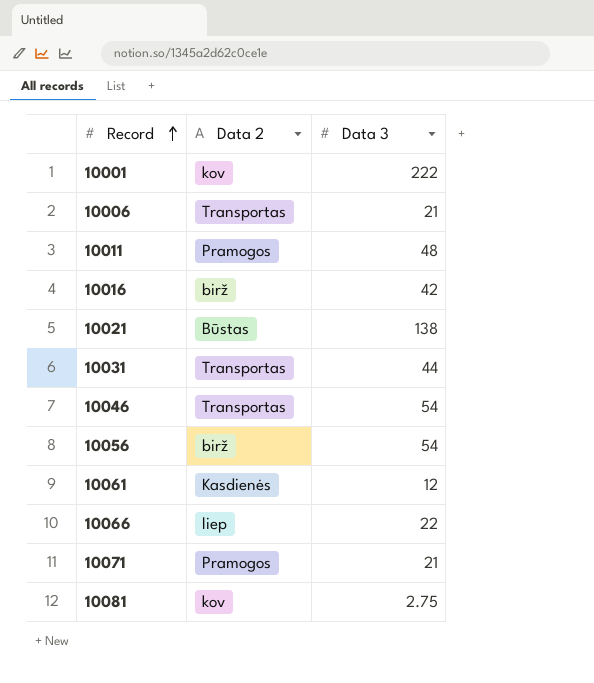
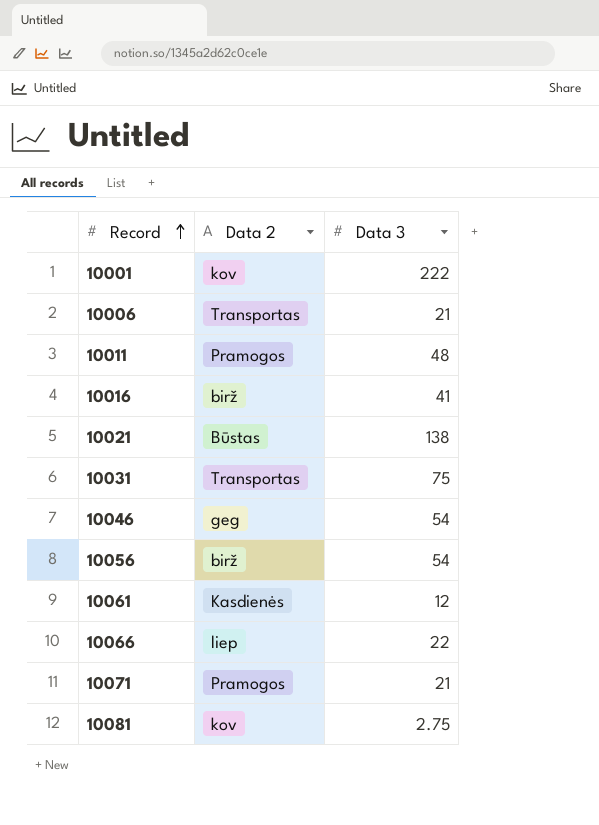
10016 | Data 3: 42 -> 41
10031 | Data 3: 44 -> 75
10046 | Data 2: Transportas -> geg

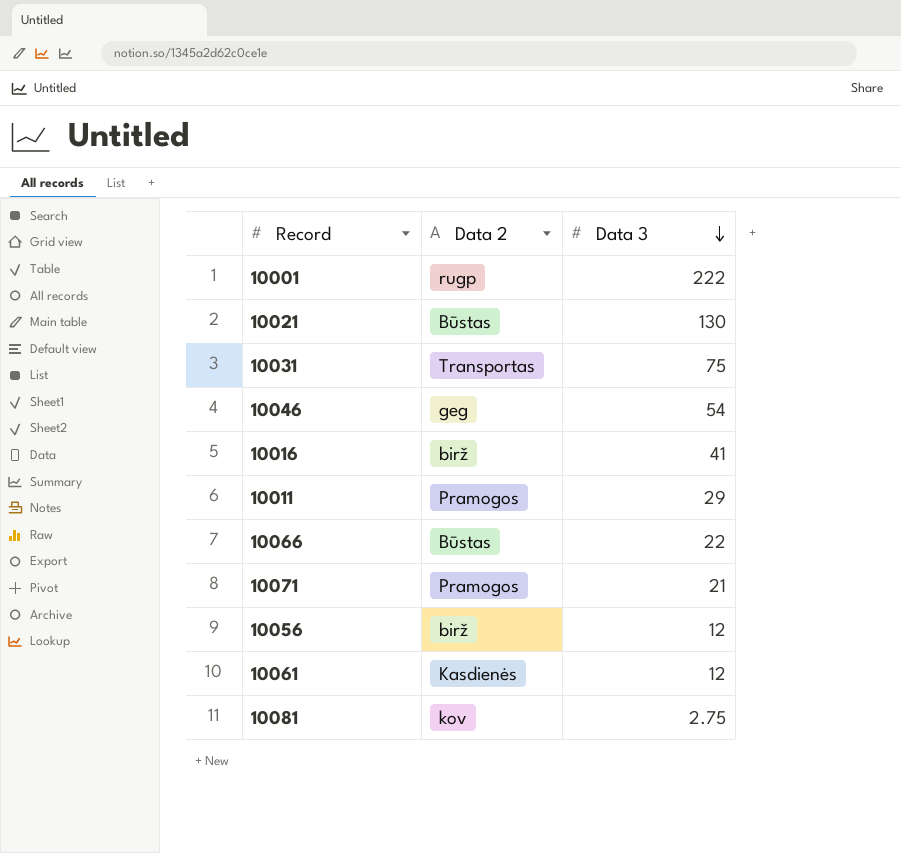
row order: Record ascending -> Data 3 descending
row 10006: Transportas | 21 -> none
10001 | Data 2: kov -> rugp
10021 | Data 3: 138 -> 130
10011 | Data 3: 48 -> 29
10066 | Data 2: liep -> Būstas
10056 | Data 3: 54 -> 12

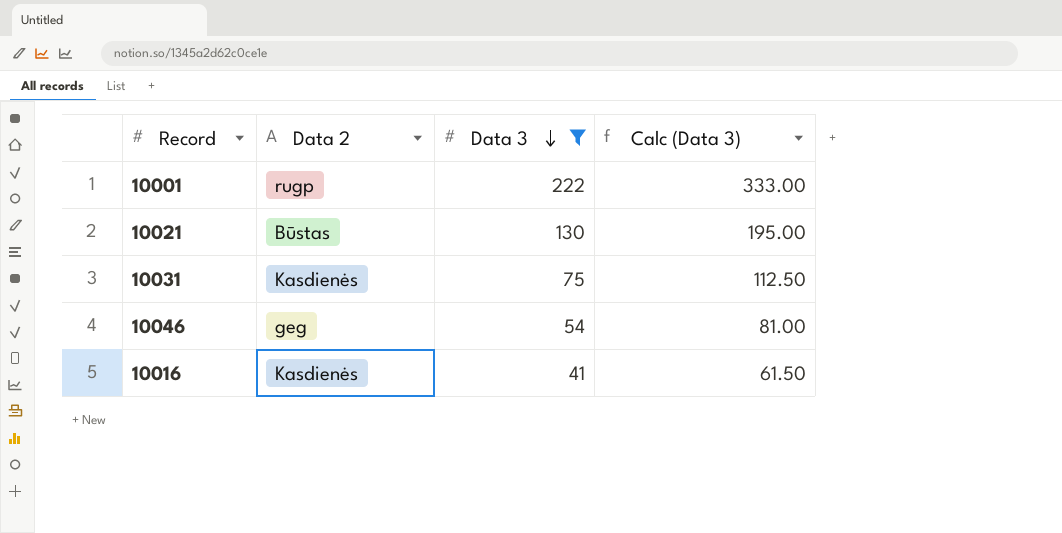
filter: none -> Data 3 >= 41
column Calc (Data 3) | formula: none -> [Data 3] * 1.5
10031 | Data 2: Transportas -> Kasdienės
10016 | Data 2: birž -> Kasdienės

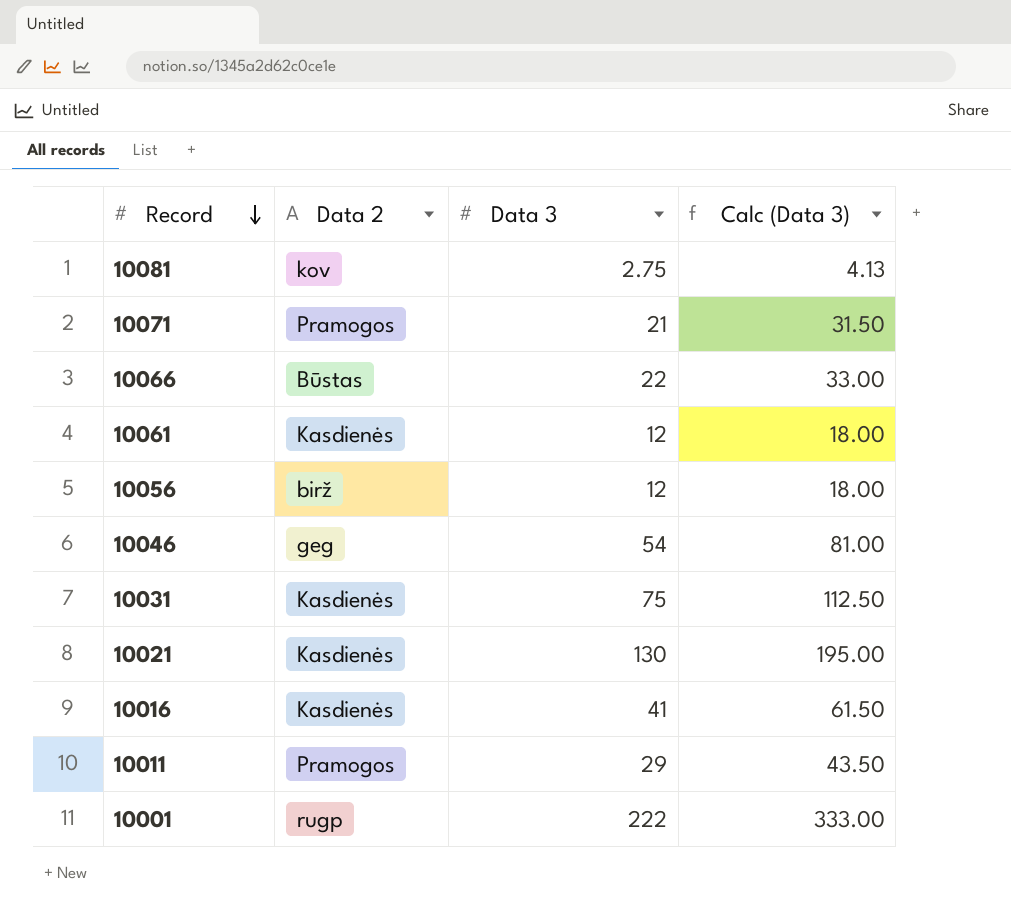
filter: Data 3 >= 41 -> none
row order: Data 3 descending -> Record descending
10021 | Data 2: Būstas -> Kasdienės

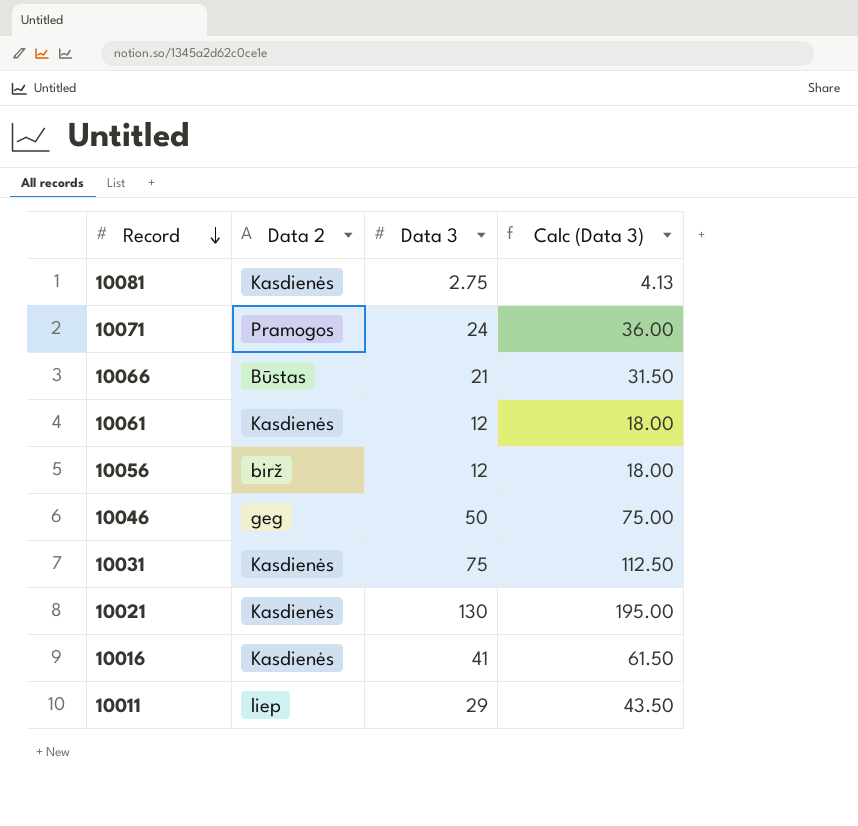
row 10001: rugp | 222 | 333.00 -> none
10081 | Data 2: kov -> Kasdienės
10071 | Data 3: 21 -> 24
10071 | Calc (Data 3): 31.50 -> 36.00
10066 | Data 3: 22 -> 21
10066 | Calc (Data 3): 33.00 -> 31.50
10046 | Data 3: 54 -> 50
10046 | Calc (Data 3): 81.00 -> 75.00
10011 | Data 2: Pramogos -> liep

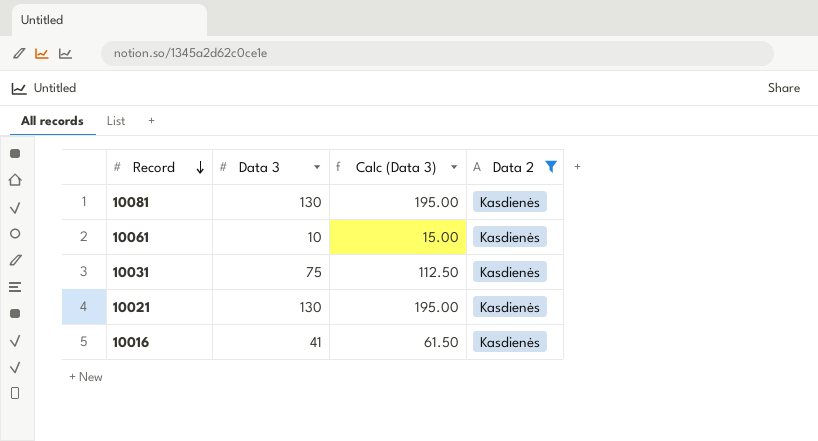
filter: none -> Data 2 = Kasdienės
column Data 2 | position: 2 -> 4
10081 | Data 3: 2.75 -> 130
10081 | Calc (Data 3): 4.13 -> 195.00
10061 | Data 3: 12 -> 10
10061 | Calc (Data 3): 18.00 -> 15.00

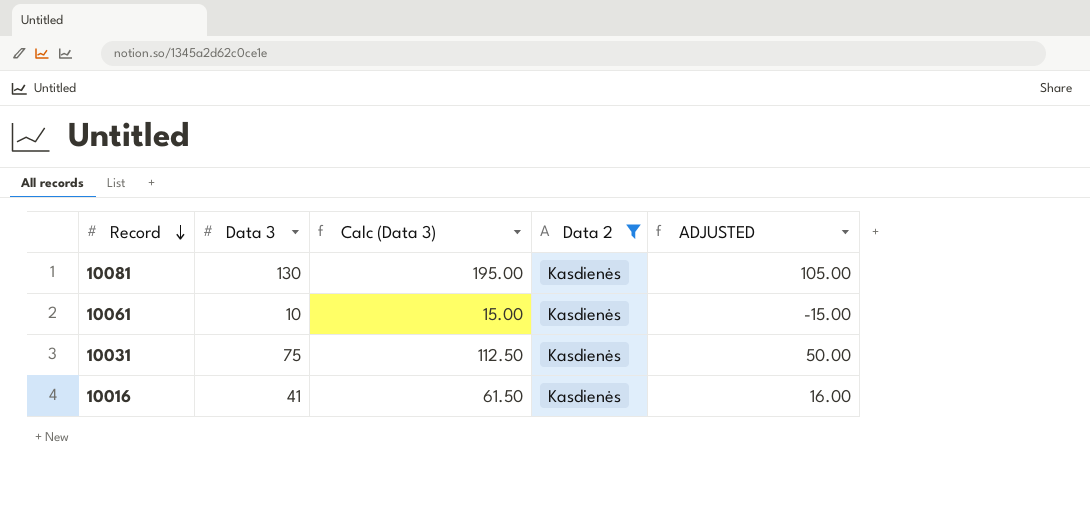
column ADJUSTED | formula: none -> [Data 3] - 25
row 10021: 130 | 195.00 | Kasdienės -> none

